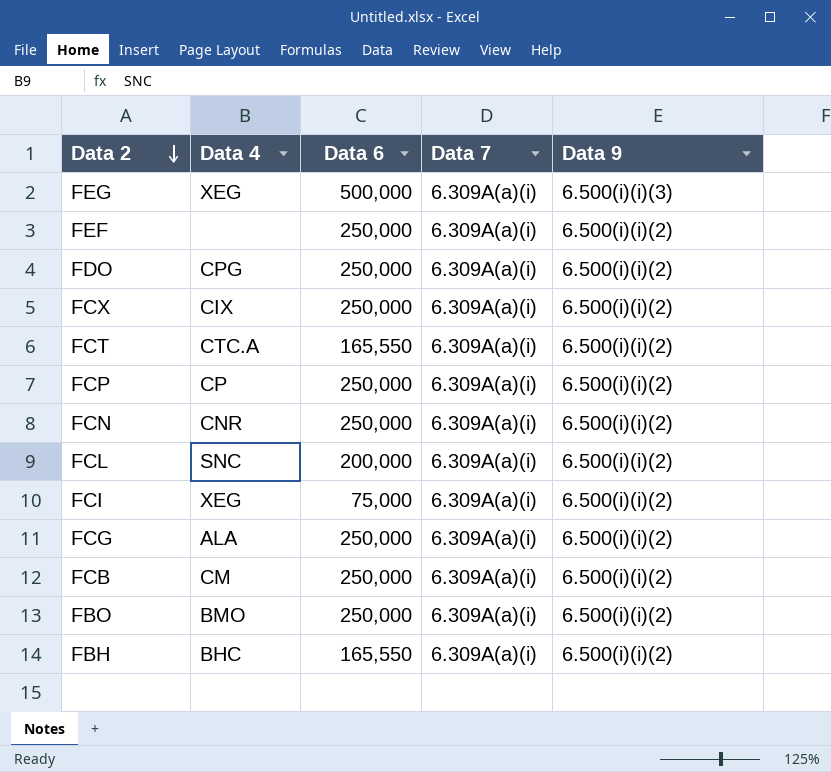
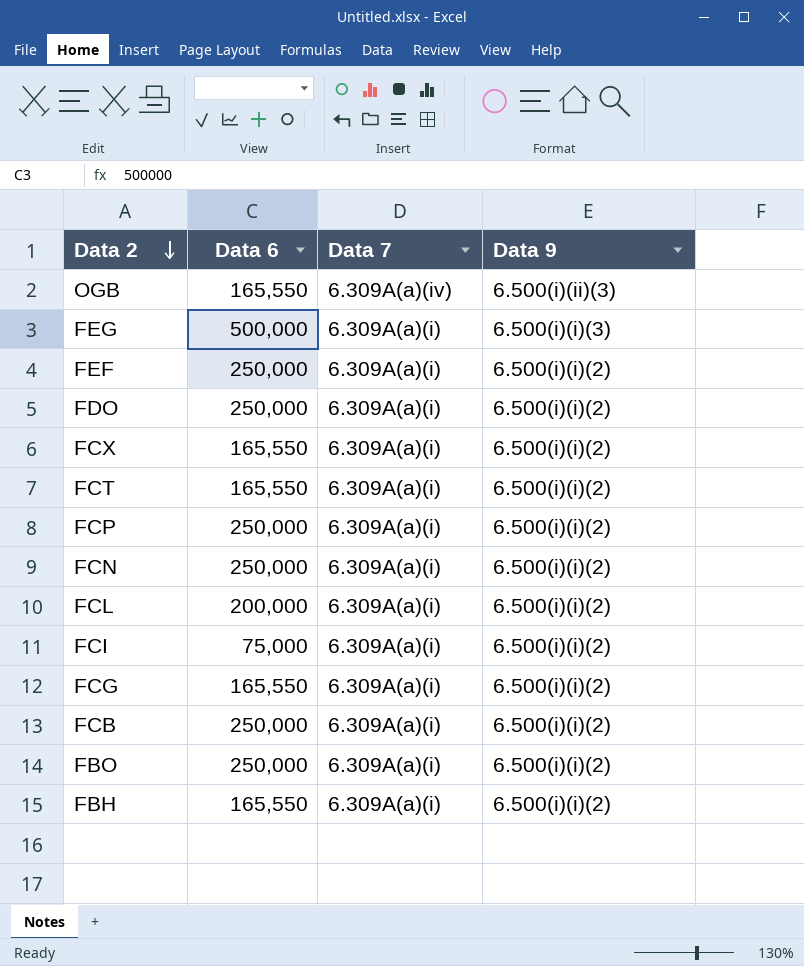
column Data 4 | position: 2 -> none
row OGB: none -> 165,550 | 6.309A(a)(iv) | 6.500(i)(ii)(3)
FCX | Data 6: 250,000 -> 165,550
FCG | Data 6: 250,000 -> 165,550

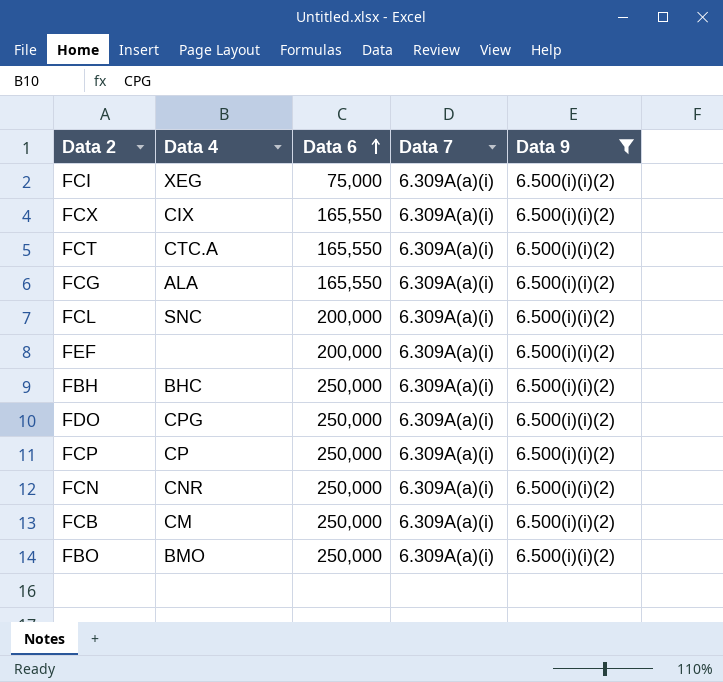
filter: none -> Data 9 = 6.500(i)(i)(2)
row order: Data 2 descending -> Data 6 ascending
column Data 4 | position: none -> 2
FEF | Data 6: 250,000 -> 200,000
FBH | Data 6: 165,550 -> 250,000

